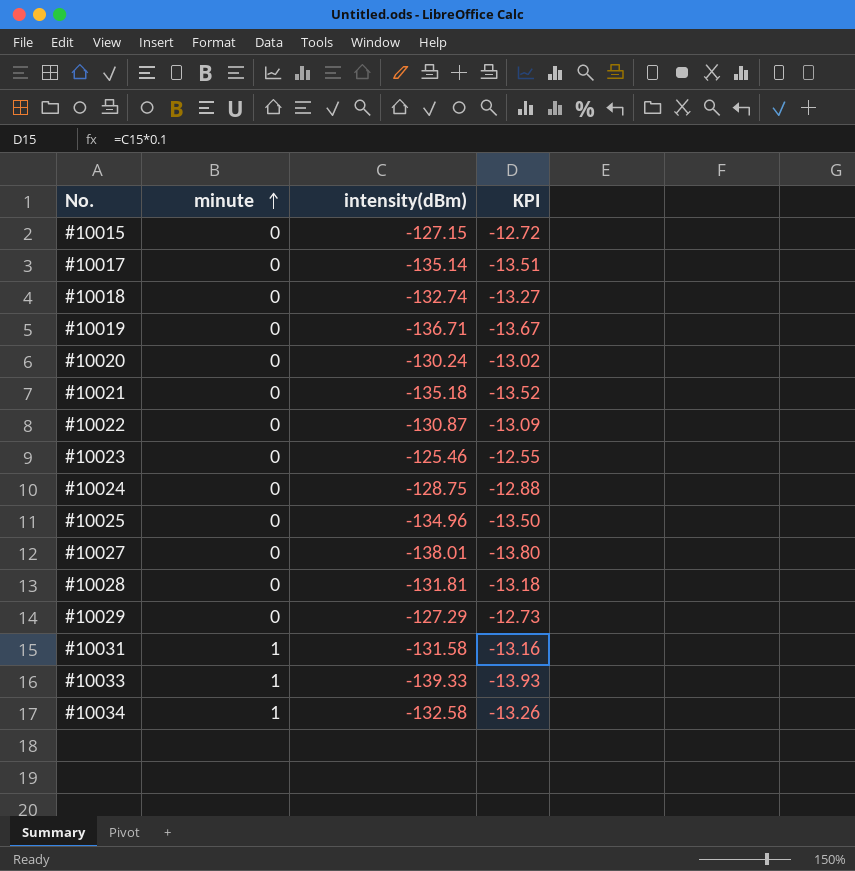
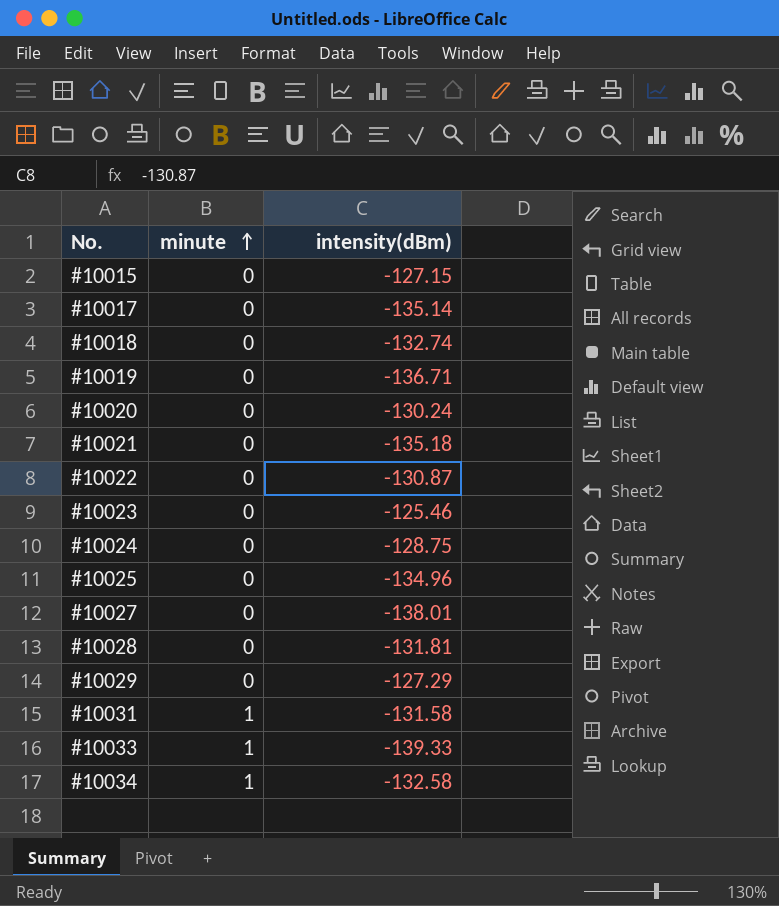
column KPI | formula: [intensity(dBm)] * 0.1 -> none

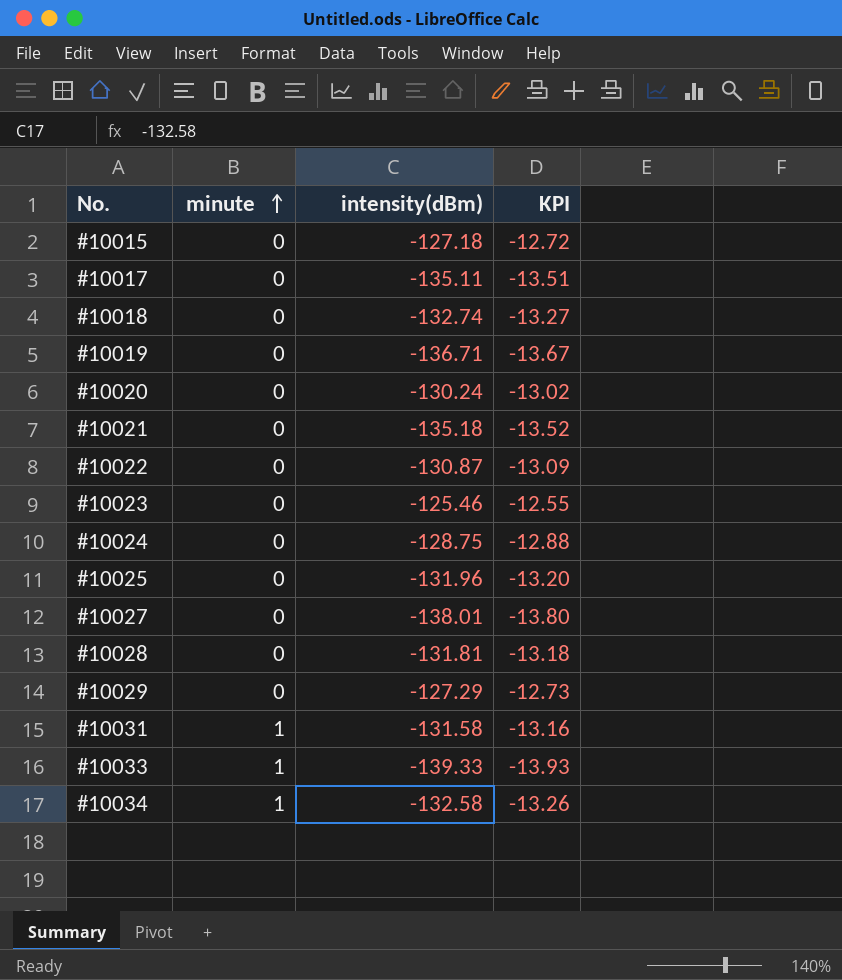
column KPI | formula: none -> [intensity(dBm)] * 0.1
#10015 | intensity(dBm): -127.15 -> -127.18
#10017 | intensity(dBm): -135.14 -> -135.11
#10025 | intensity(dBm): -134.96 -> -131.96

